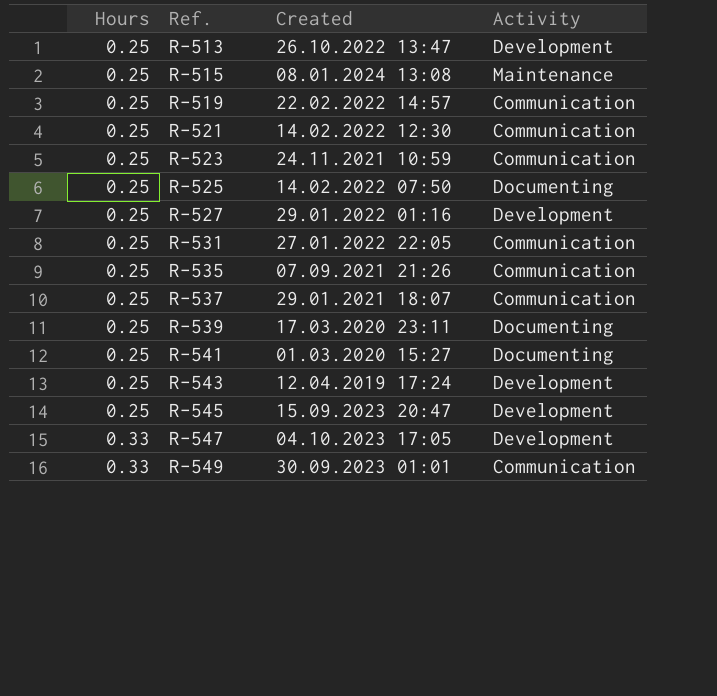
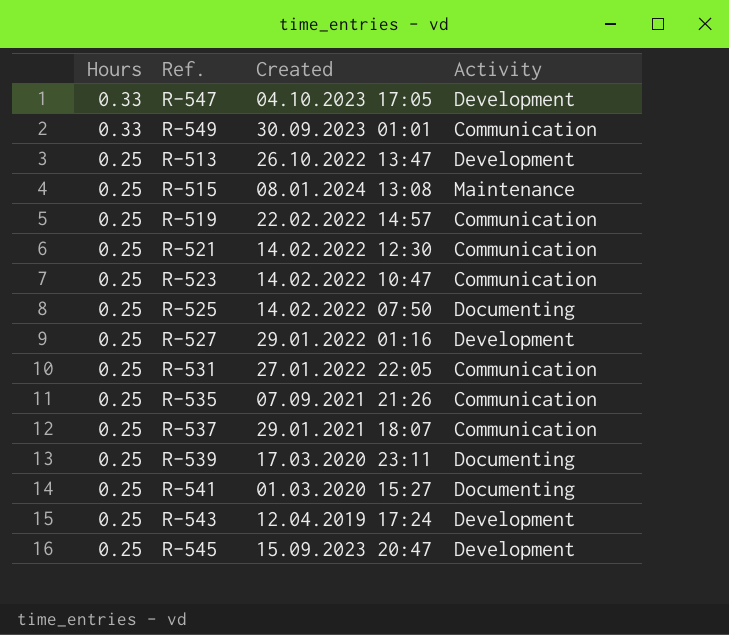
row order: Hours ascending -> Hours descending
R-523 | Created: 24.11.2021 10:59 -> 14.02.2022 10:47

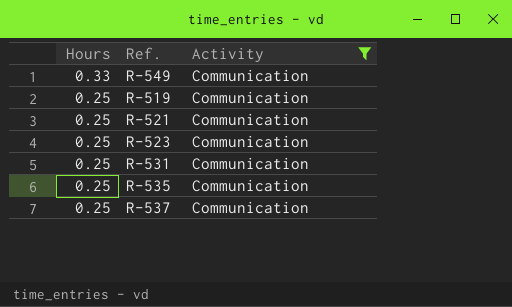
filter: none -> Activity = Communication
column Created | position: 3 -> none

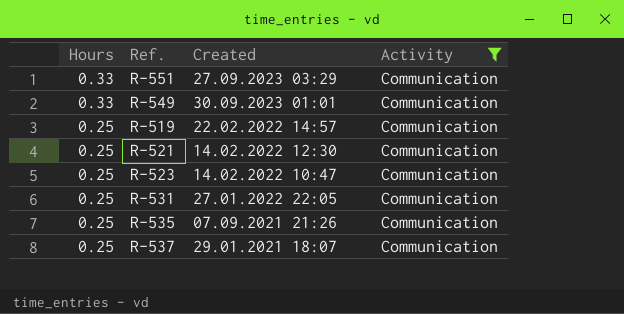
column Created | position: none -> 3
row R-551: none -> 0.33 | 27.09.2023 03:29 | Communication

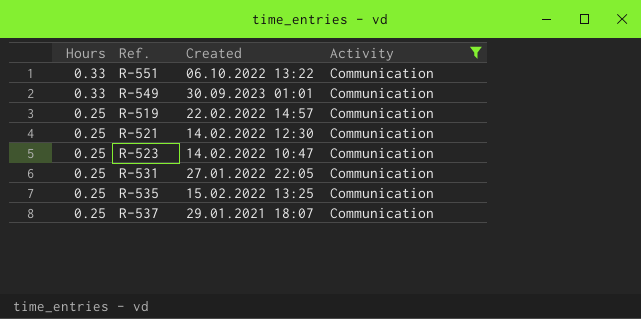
R-551 | Created: 27.09.2023 03:29 -> 06.10.2022 13:22
R-535 | Created: 07.09.2021 21:26 -> 15.02.2022 13:25

